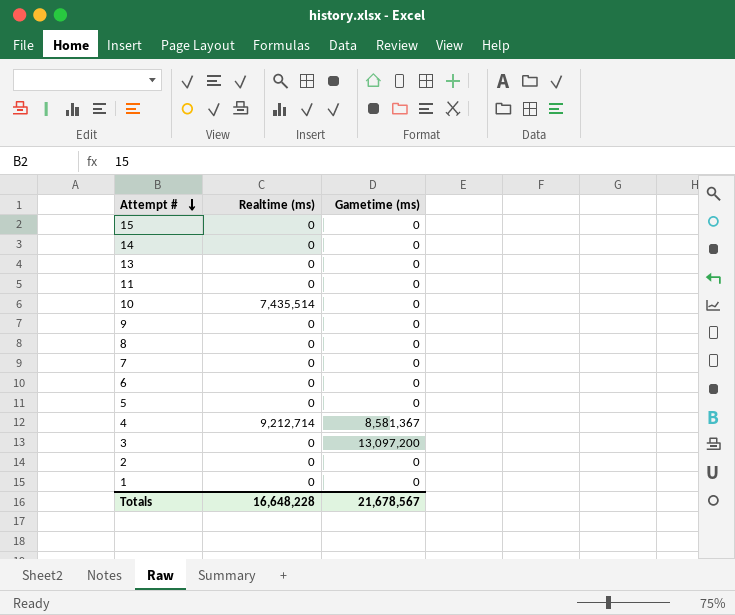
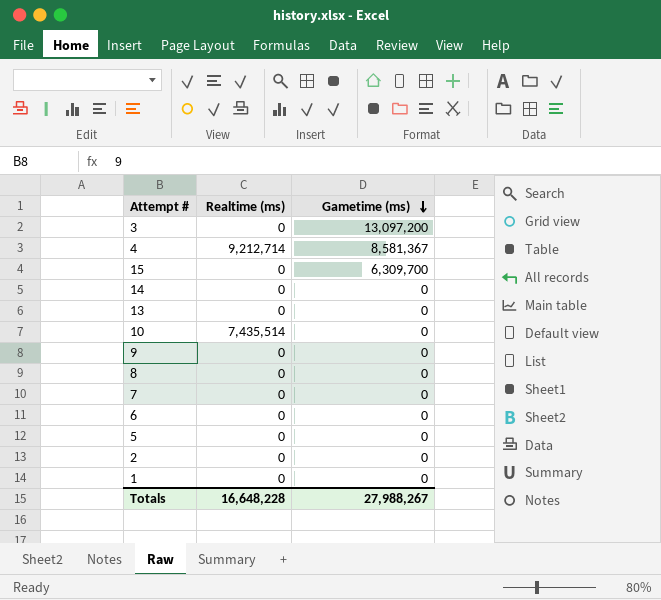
row order: Attempt # descending -> Gametime (ms) descending
row 11: 0 | 0 -> none
15 | Gametime (ms): 0 -> 6,309,700
Totals | Gametime (ms): 21,678,567 -> 27,988,267

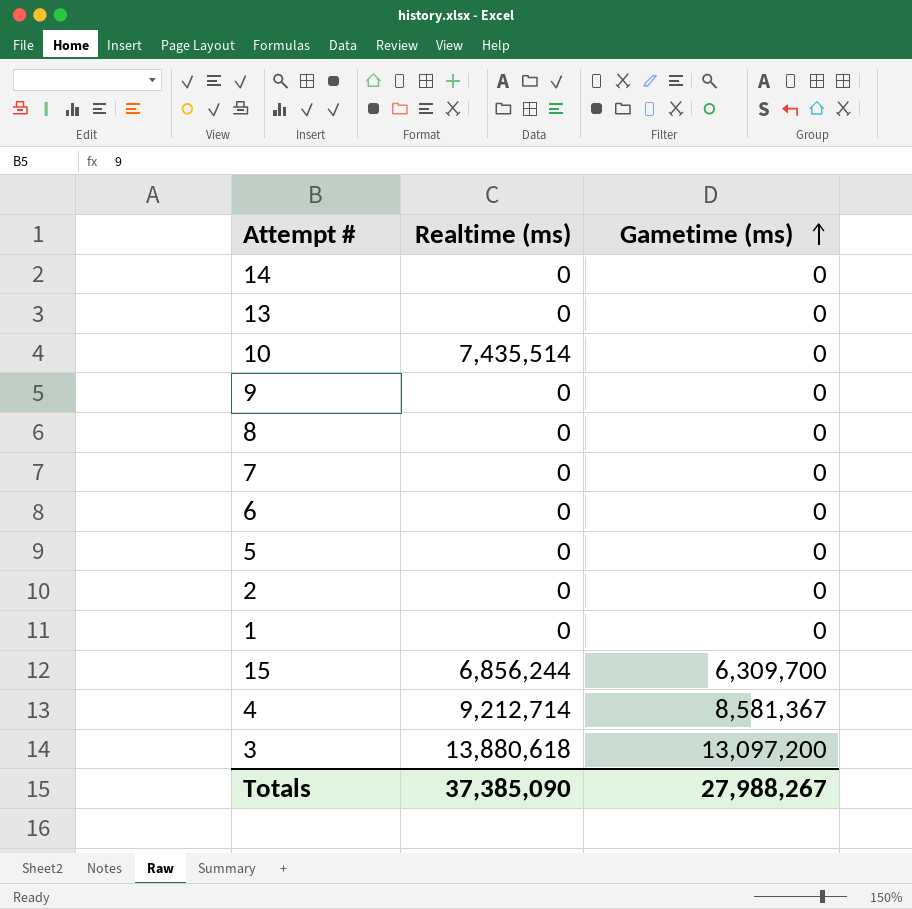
row order: Gametime (ms) descending -> Gametime (ms) ascending
15 | Realtime (ms): 0 -> 6,856,244
3 | Realtime (ms): 0 -> 13,880,618
Totals | Realtime (ms): 16,648,228 -> 37,385,090

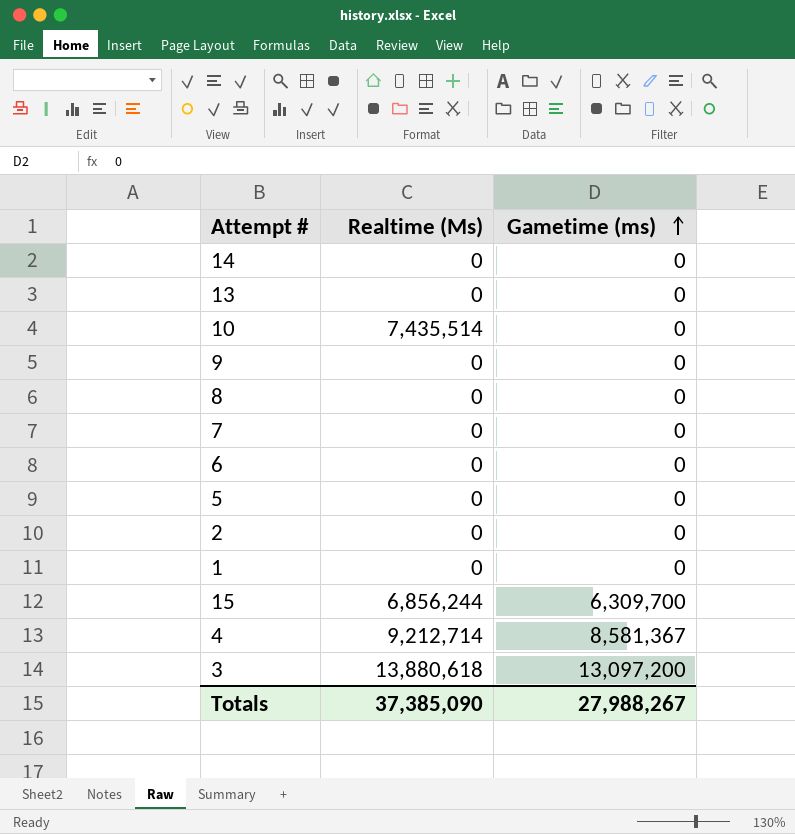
column name: Realtime (ms) -> Realtime (Ms)

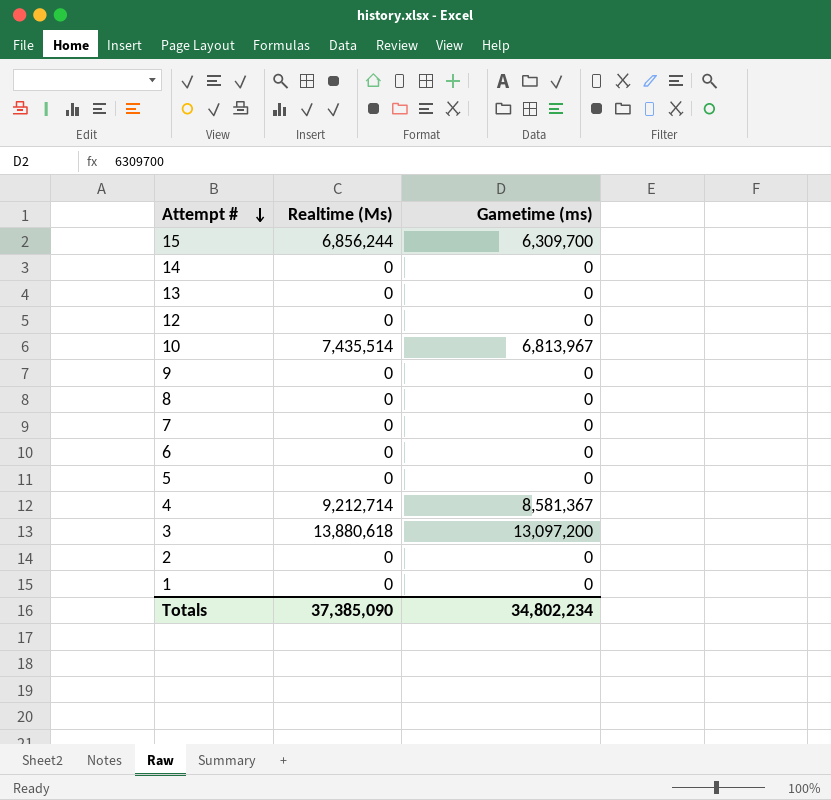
row order: Gametime (ms) ascending -> Attempt # descending
row 12: none -> 0 | 0
10 | Gametime (ms): 0 -> 6,813,967
Totals | Gametime (ms): 27,988,267 -> 34,802,234

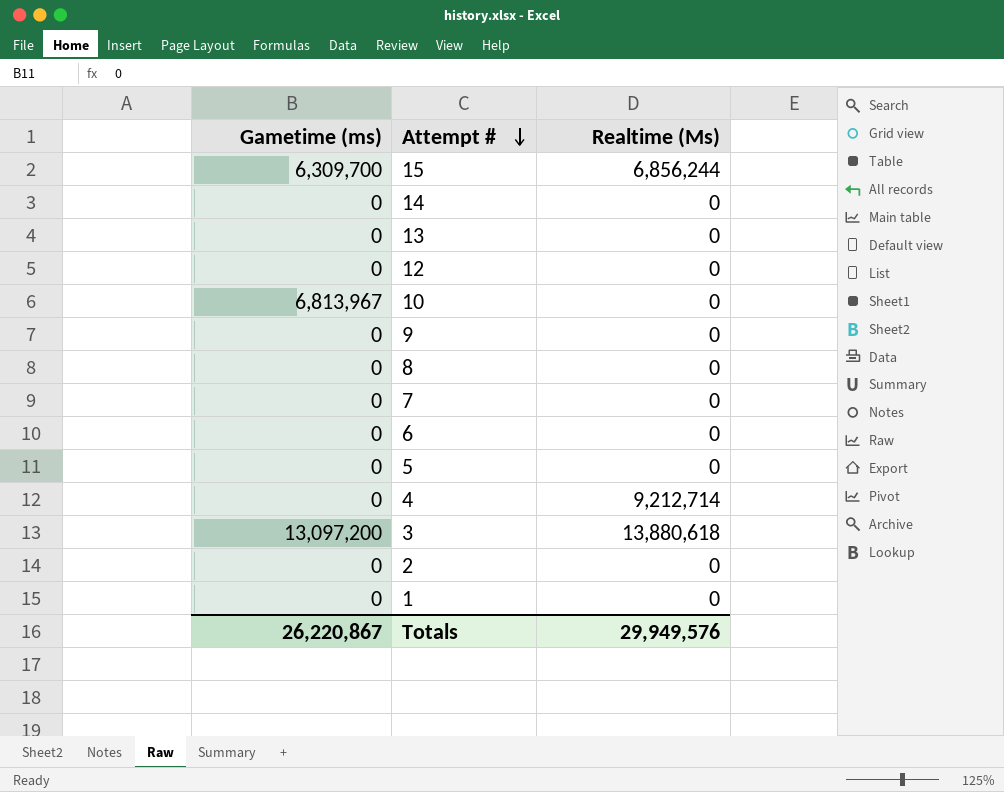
column Gametime (ms) | position: 3 -> 1
10 | Realtime (Ms): 7,435,514 -> 0
4 | Gametime (ms): 8,581,367 -> 0
Totals | Gametime (ms): 34,802,234 -> 26,220,867
Totals | Realtime (Ms): 37,385,090 -> 29,949,576

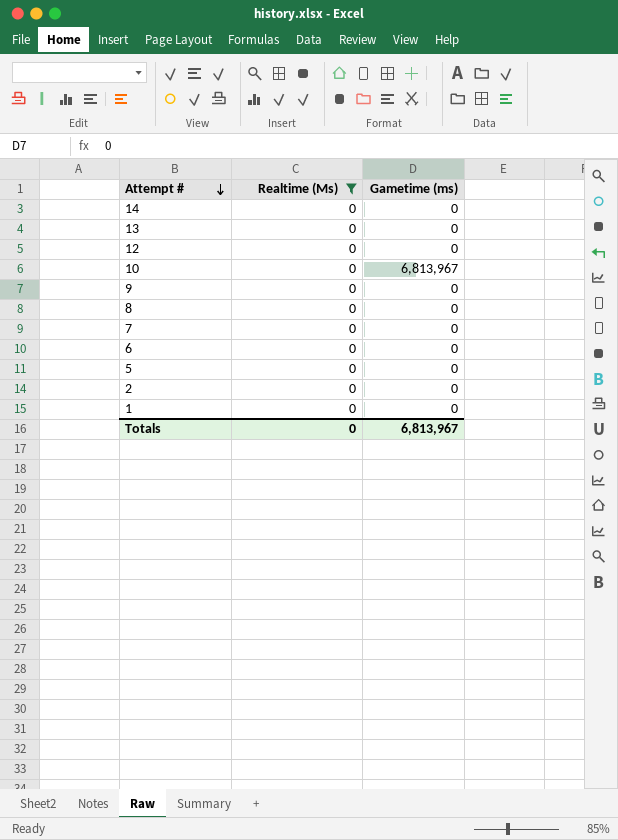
filter: none -> Realtime (Ms) = 0
column Gametime (ms) | position: 1 -> 3
Totals | Realtime (Ms): 29,949,576 -> 0
Totals | Gametime (ms): 26,220,867 -> 6,813,967

